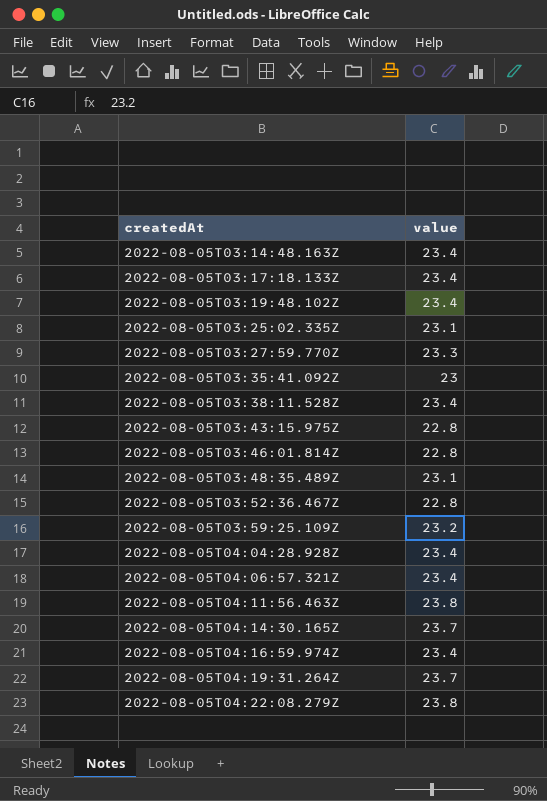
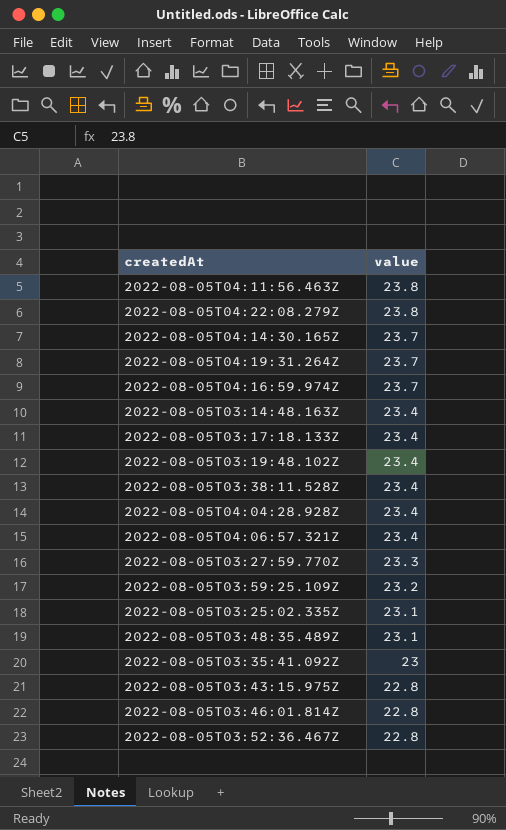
row order: createdAt ascending -> value descending
2022-08-05T04:16:59.974Z | value: 23.4 -> 23.7

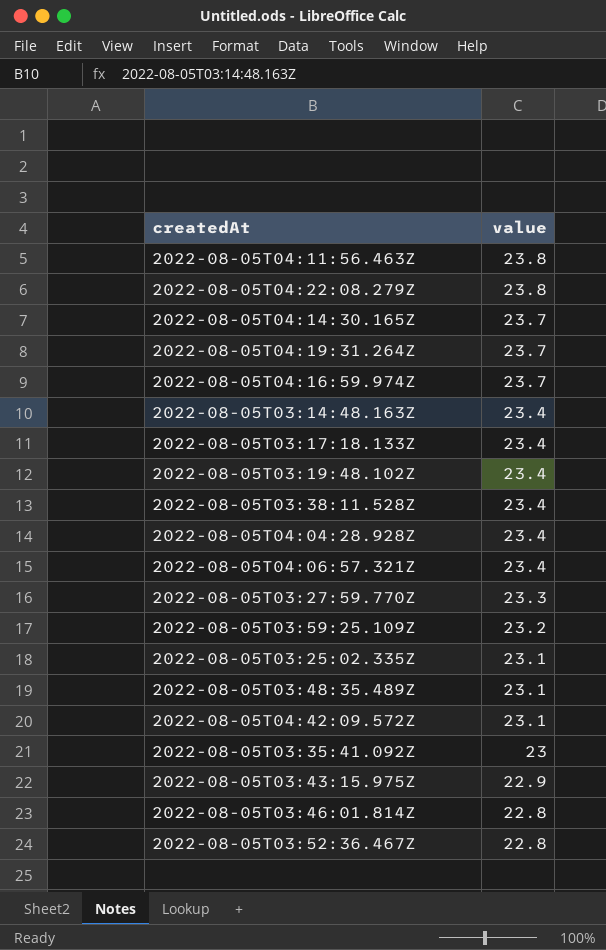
row 2022-08-05T04:42:09.572Z: none -> 23.1
2022-08-05T03:43:15.975Z | value: 22.8 -> 22.9

